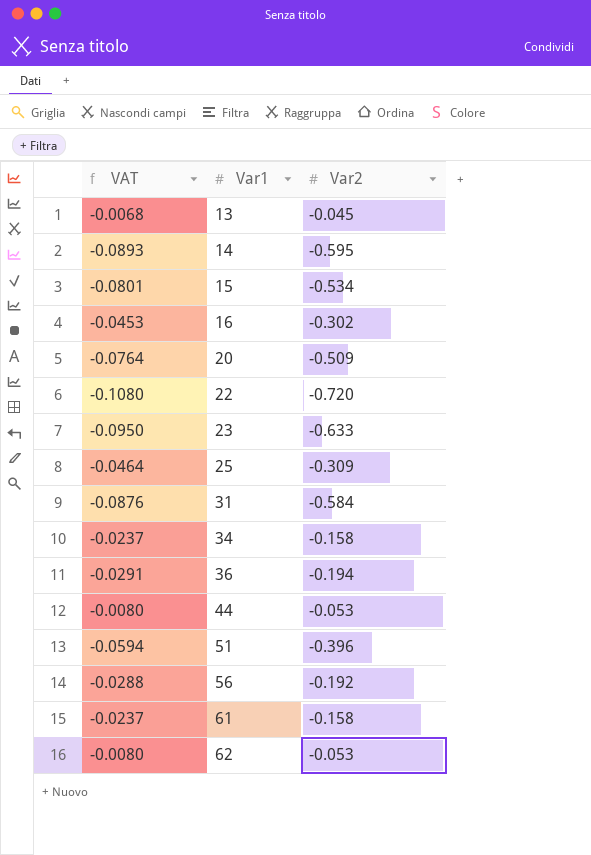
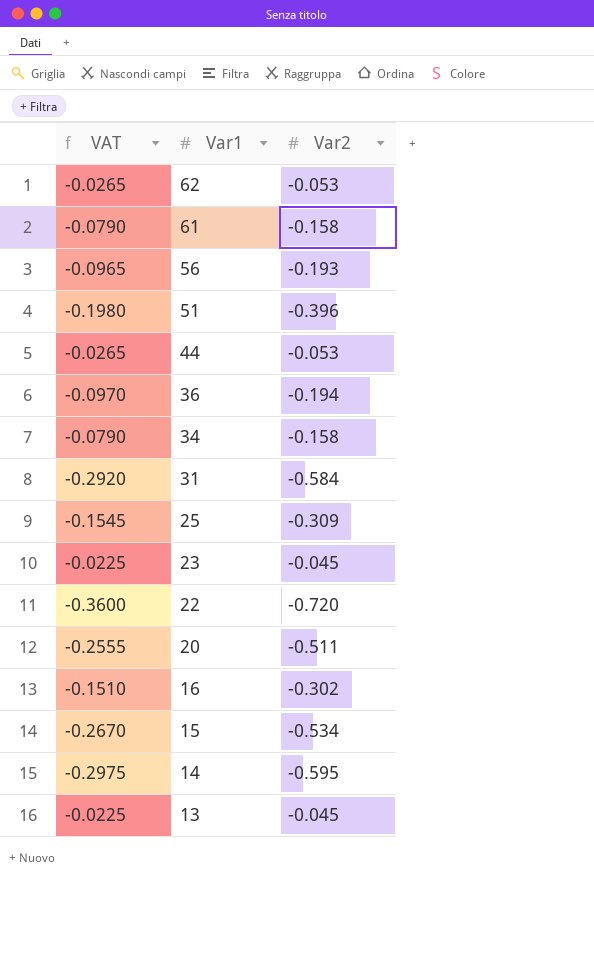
row order: Var1 ascending -> Var1 descending
column VAT | formula: [Var2] * 0.15 -> [Var2] * 0.5
56 | Var2: -0.192 -> -0.193
23 | Var2: -0.633 -> -0.045
20 | Var2: -0.509 -> -0.511

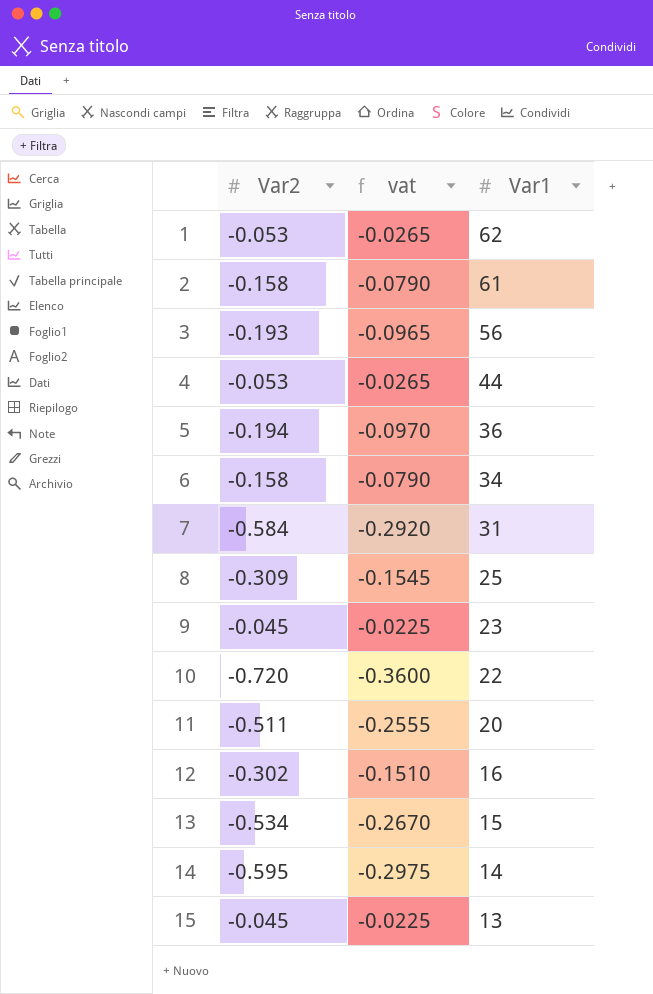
column Var2 | position: 3 -> 1
column name: VAT -> vat
row 51: -0.1980 | -0.396 -> none

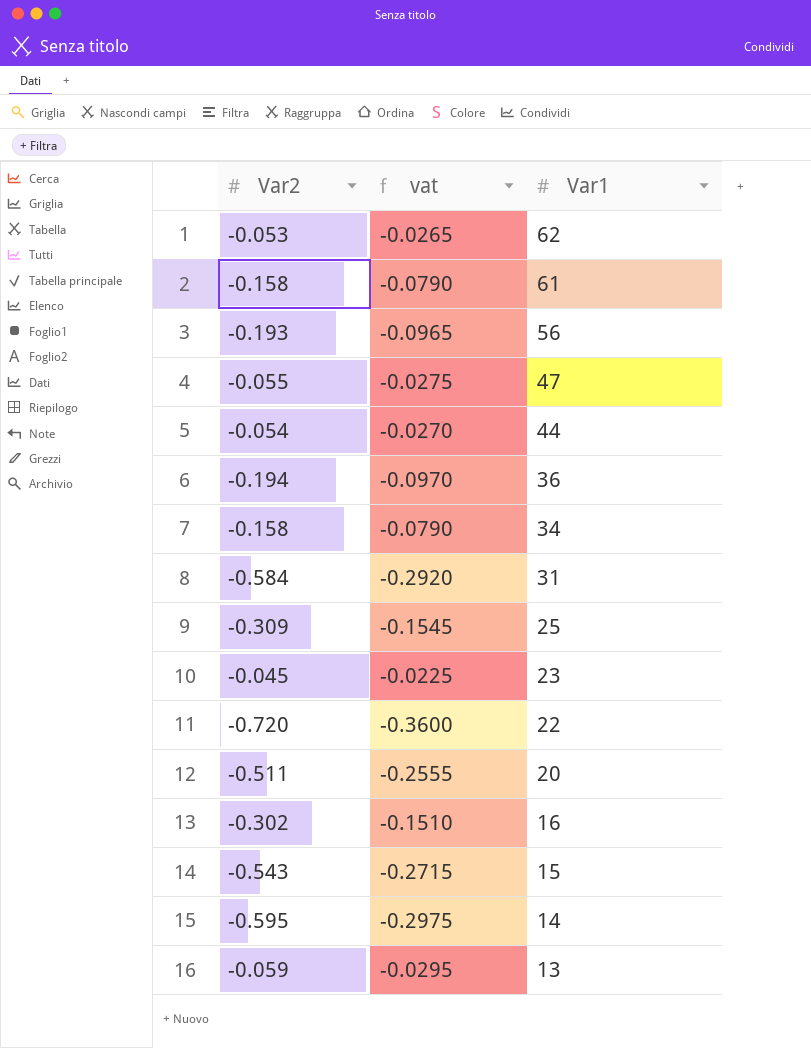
row 47: none -> -0.055 | -0.0275
44 | Var2: -0.053 -> -0.054
44 | vat: -0.0265 -> -0.0270
15 | Var2: -0.534 -> -0.543
15 | vat: -0.2670 -> -0.2715
13 | Var2: -0.045 -> -0.059
13 | vat: -0.0225 -> -0.0295

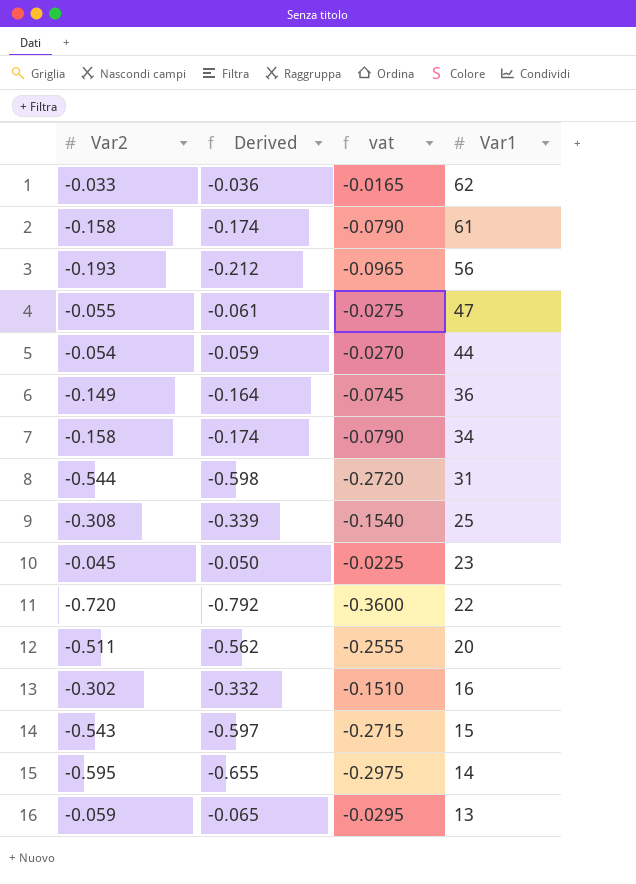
column Derived | formula: none -> [Var2] * 1.1
62 | Var2: -0.053 -> -0.033
62 | vat: -0.0265 -> -0.0165
36 | Var2: -0.194 -> -0.149
36 | vat: -0.0970 -> -0.0745
31 | Var2: -0.584 -> -0.544
31 | vat: -0.2920 -> -0.2720
25 | Var2: -0.309 -> -0.308
25 | vat: -0.1545 -> -0.1540

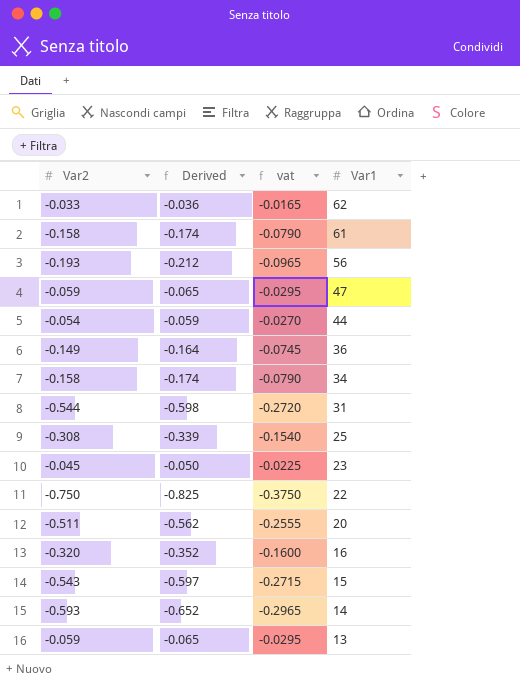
47 | Var2: -0.055 -> -0.059
47 | Derived: -0.061 -> -0.065
47 | vat: -0.0275 -> -0.0295
22 | Var2: -0.720 -> -0.750
22 | Derived: -0.792 -> -0.825
22 | vat: -0.3600 -> -0.3750
16 | Var2: -0.302 -> -0.320
16 | Derived: -0.332 -> -0.352
16 | vat: -0.1510 -> -0.1600
14 | Var2: -0.595 -> -0.593
14 | Derived: -0.655 -> -0.652
14 | vat: -0.2975 -> -0.2965

